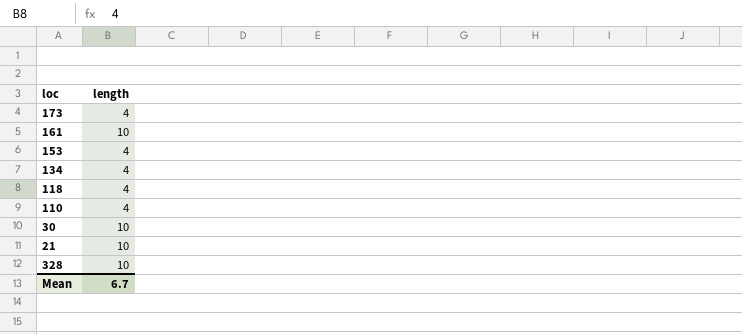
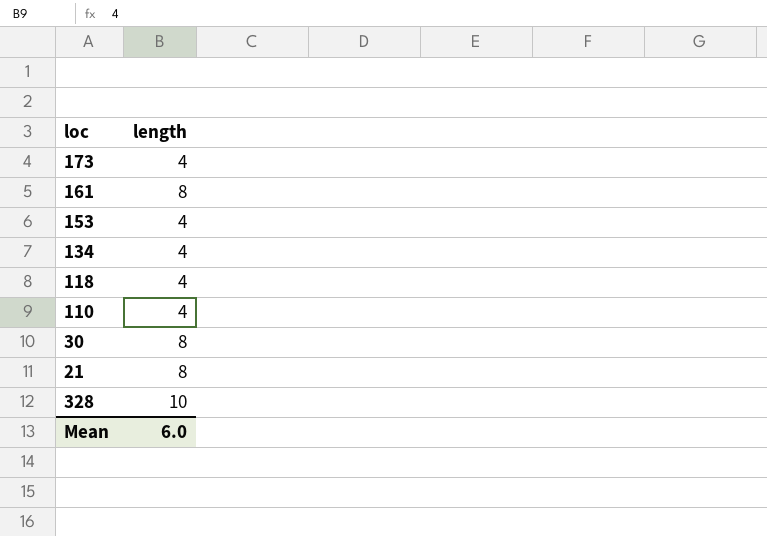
161 | length: 10 -> 8
30 | length: 10 -> 8
21 | length: 10 -> 8
Mean | length: 6.7 -> 6.0

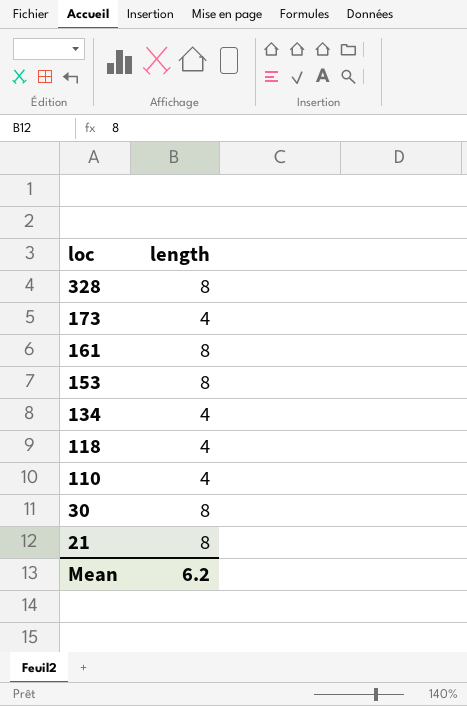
row order: none -> loc descending
328 | length: 10 -> 8
153 | length: 4 -> 8
Mean | length: 6.0 -> 6.2

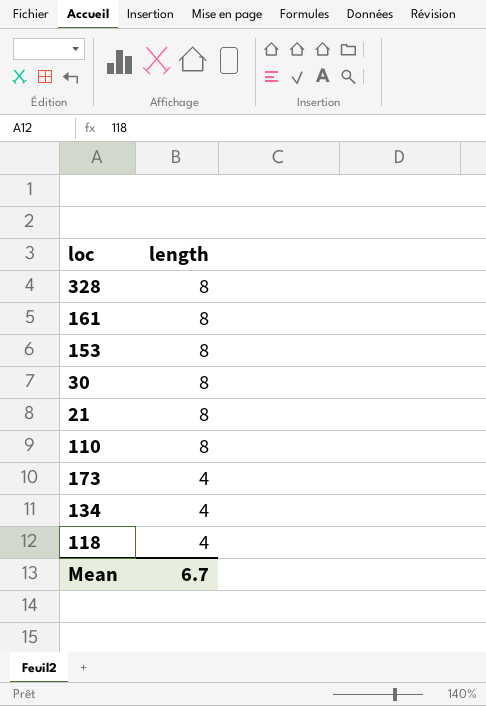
row order: loc descending -> length descending
110 | length: 4 -> 8
Mean | length: 6.2 -> 6.7

